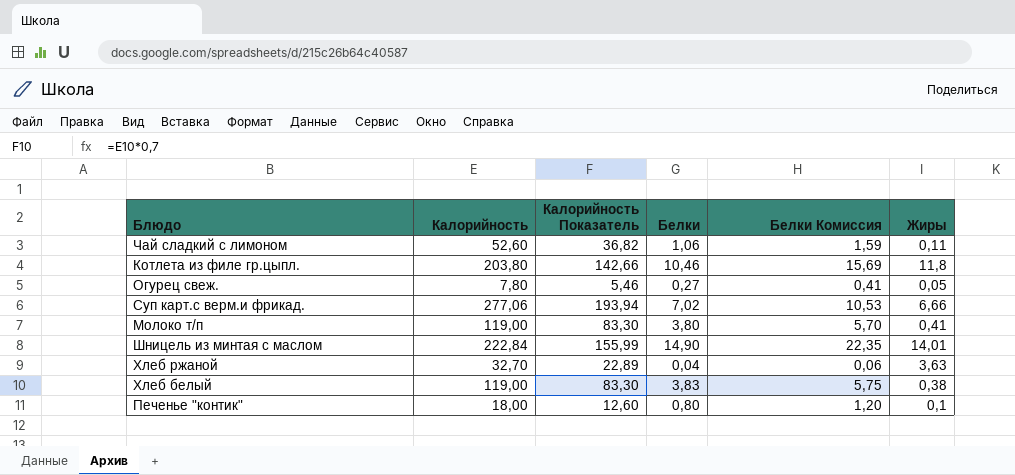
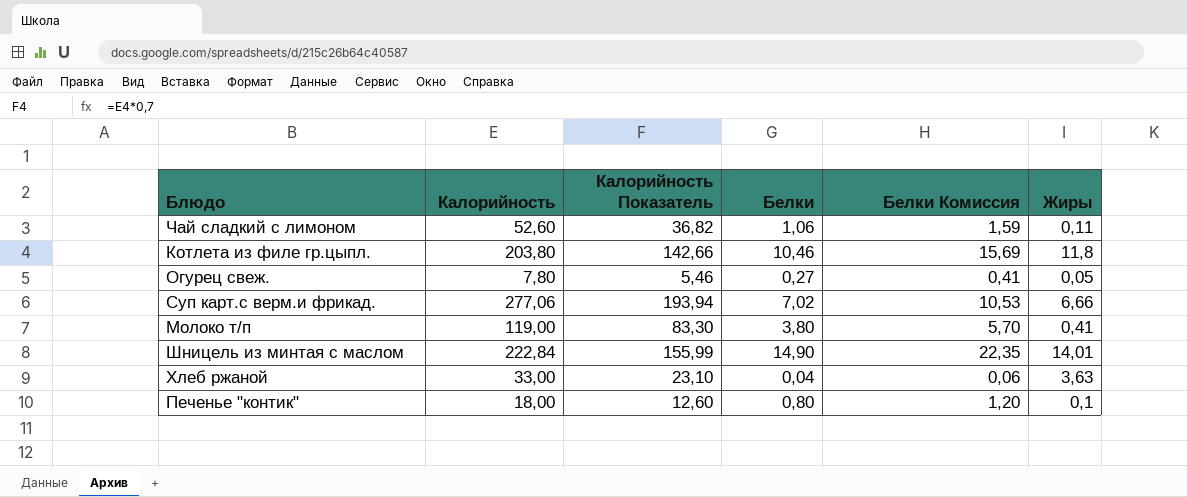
row Хлеб белый: 119,00 | 83,30 | 3,83 | 5,75 | 0,38 -> none
Хлеб ржаной | Калорийность: 32,70 -> 33,00
Хлеб ржаной | Калорийность Показатель: 22,89 -> 23,10

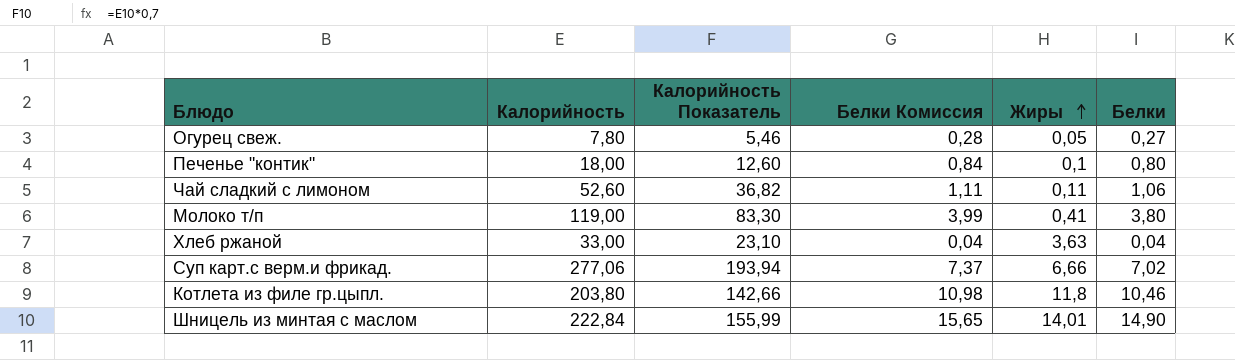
row order: none -> Жиры ascending
column Белки Комиссия | formula: [Белки] * 1,5 -> [Белки] * 1,05
column Белки | position: 4 -> 6

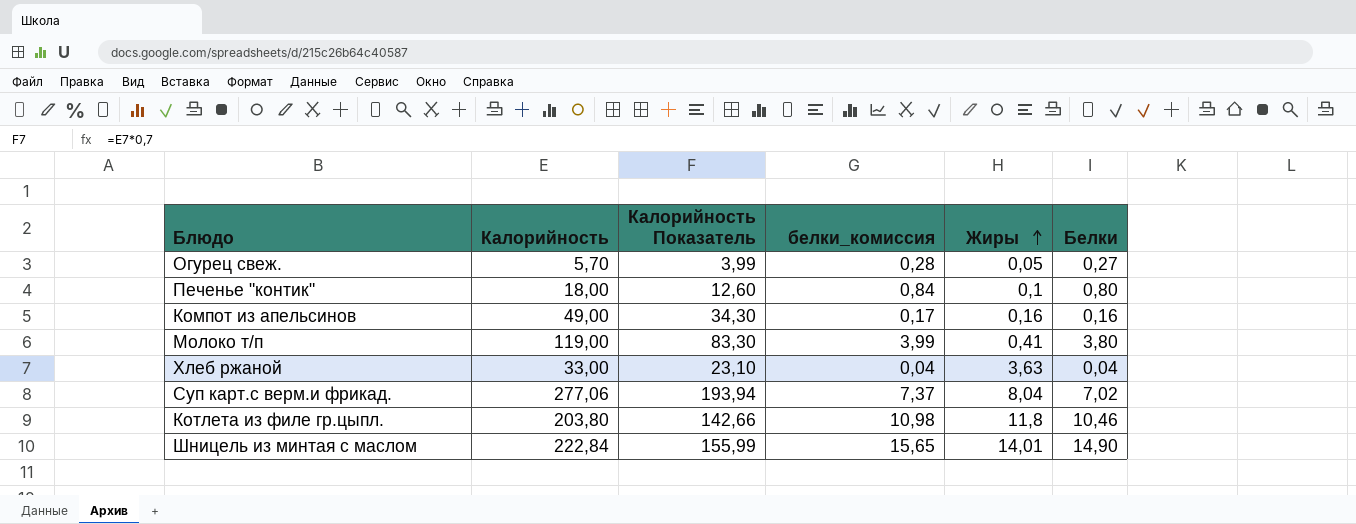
column name: Белки Комиссия -> белки_комиссия
row Чай сладкий с лимоном: 52,60 | 36,82 | 1,11 | 0,11 | 1,06 -> none
Огурец свеж. | Калорийность: 7,80 -> 5,70
Огурец свеж. | Калорийность Показатель: 5,46 -> 3,99
row Компот из апельсинов: none -> 49,00 | 34,30 | 0,17 | 0,16 | 0,16
Суп карт.с верм.и фрикад. | Жиры: 6,66 -> 8,04

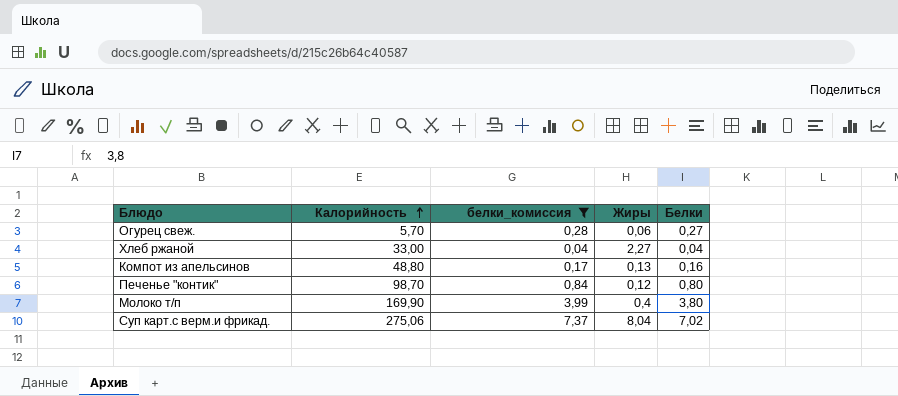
filter: none -> белки_комиссия <= 7,37
row order: Жиры ascending -> Калорийность ascending
column Калорийность Показатель | formula: [Калорийность] * 0,7 -> none
Огурец свеж. | Жиры: 0,05 -> 0,06
Хлеб ржаной | Жиры: 3,63 -> 2,27
Компот из апельсинов | Калорийность: 49,00 -> 48,80
Компот из апельсинов | Жиры: 0,16 -> 0,13
Печенье "контик" | Калорийность: 18,00 -> 98,70
Печенье "контик" | Жиры: 0,1 -> 0,12
Молоко т/п | Калорийность: 119,00 -> 169,90
Молоко т/п | Жиры: 0,41 -> 0,4
Суп карт.с верм.и фрикад. | Калорийность: 277,06 -> 275,06

